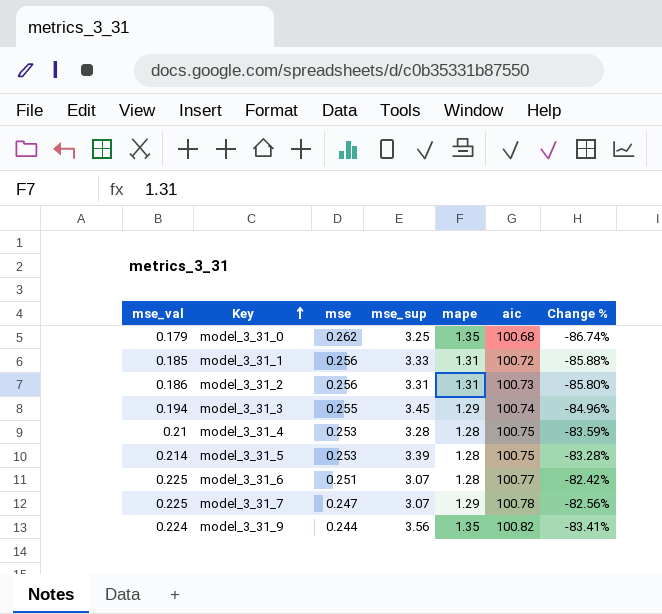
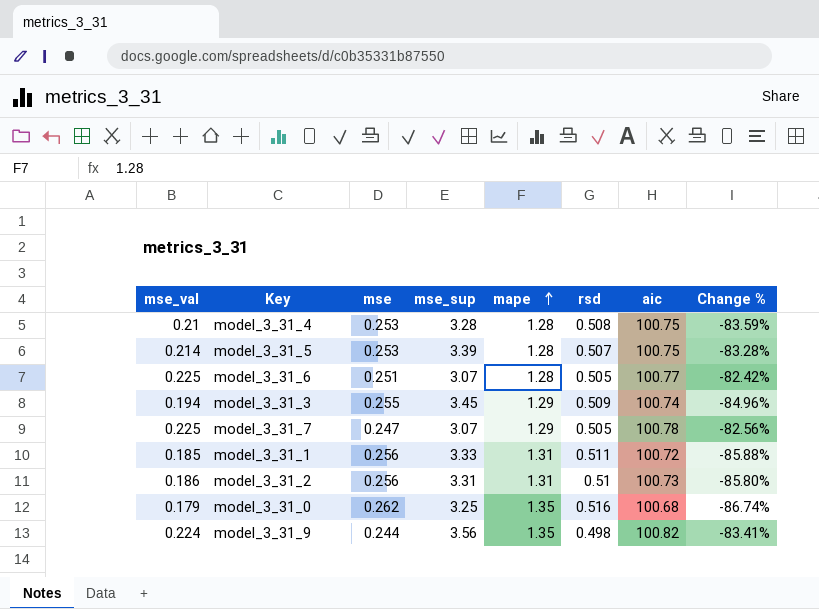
row order: Key ascending -> mape ascending
column rsd | position: none -> 6

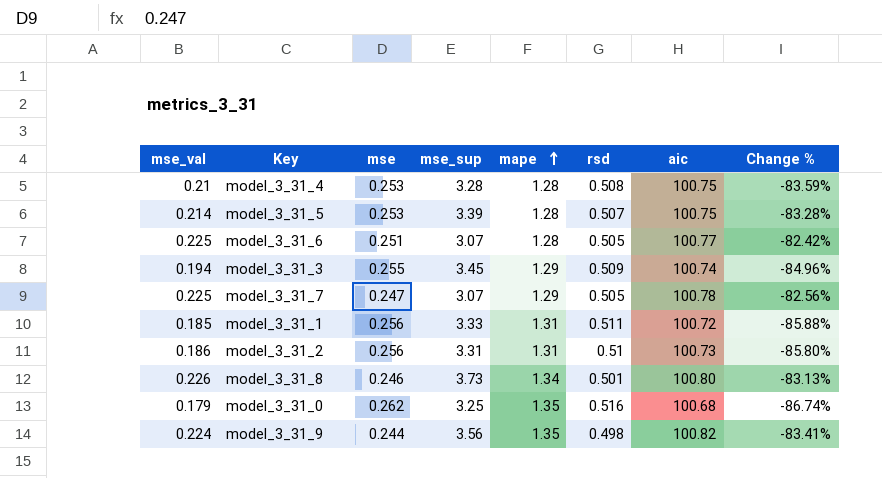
row model_3_31_8: none -> 0.226 | 0.246 | 3.73 | 1.34 | 0.501 | 100.80 | -83.13%

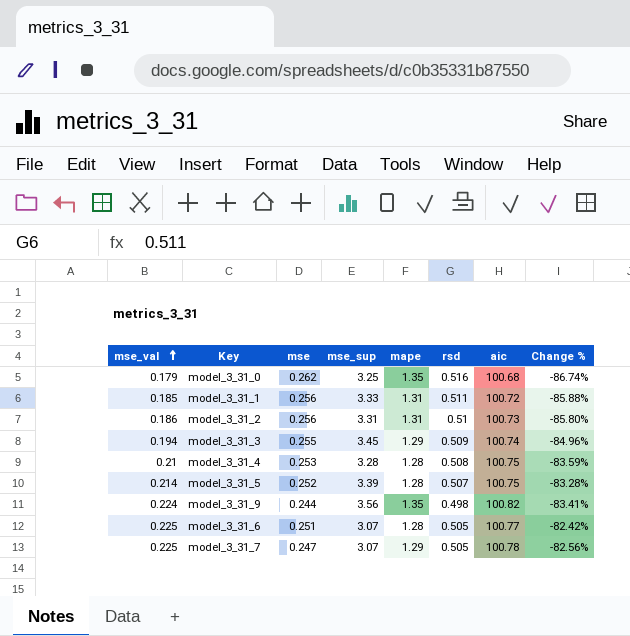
row order: mape ascending -> mse_val ascending
row model_3_31_8: 0.226 | 0.246 | 3.73 | 1.34 | 0.501 | 100.80 | -83.13% -> none
model_3_31_5 | mse: 0.253 -> 0.252

